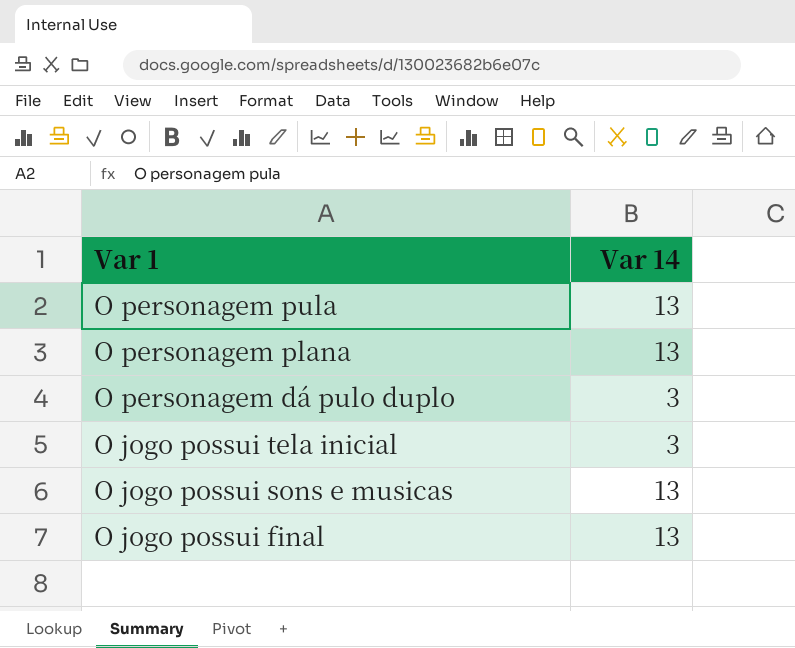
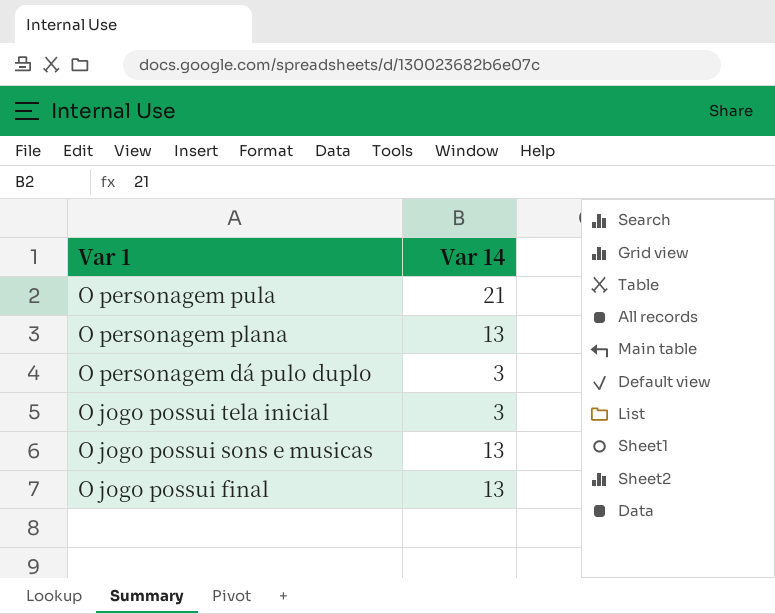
O personagem pula | Var 14: 13 -> 21

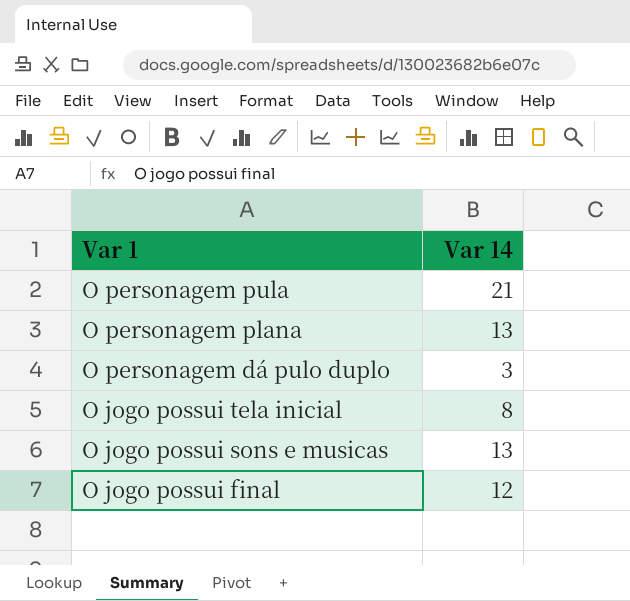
O jogo possui tela inicial | Var 14: 3 -> 8
O jogo possui final | Var 14: 13 -> 12

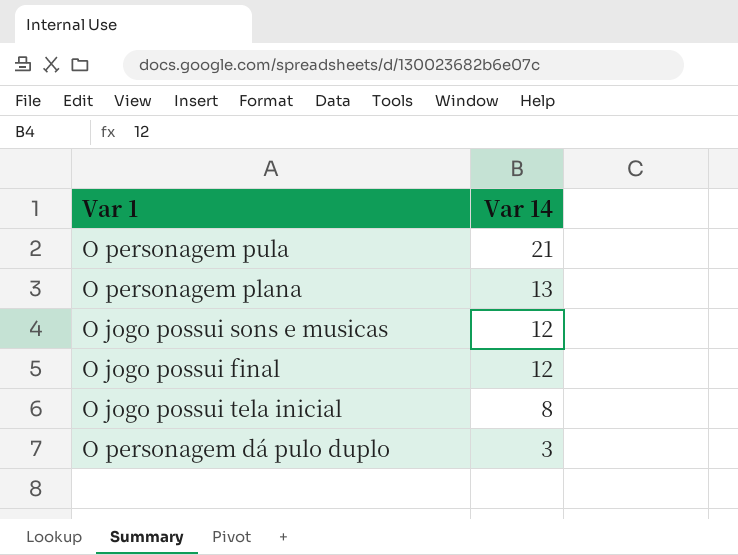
row order: Var 1 descending -> Var 14 descending
O jogo possui sons e musicas | Var 14: 13 -> 12

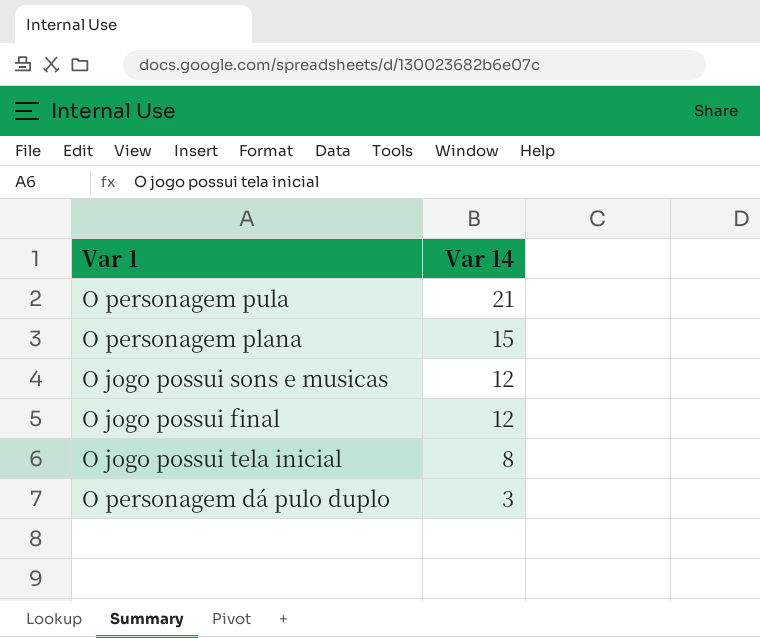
O personagem plana | Var 14: 13 -> 15

